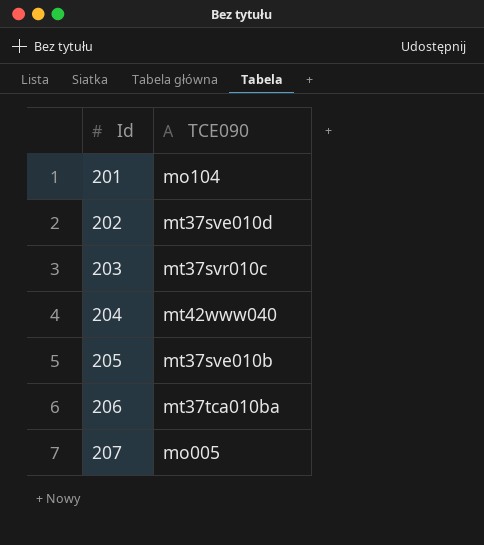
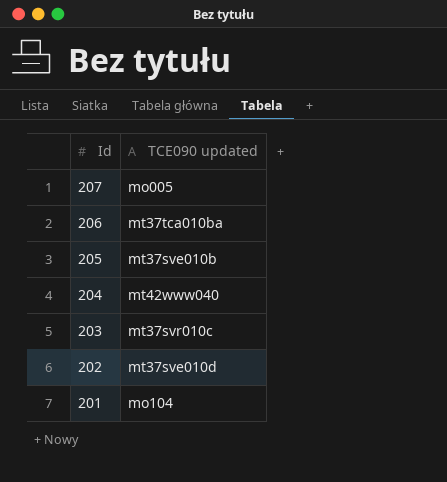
row order: Id ascending -> Id descending
column name: TCE090 -> TCE090 updated

